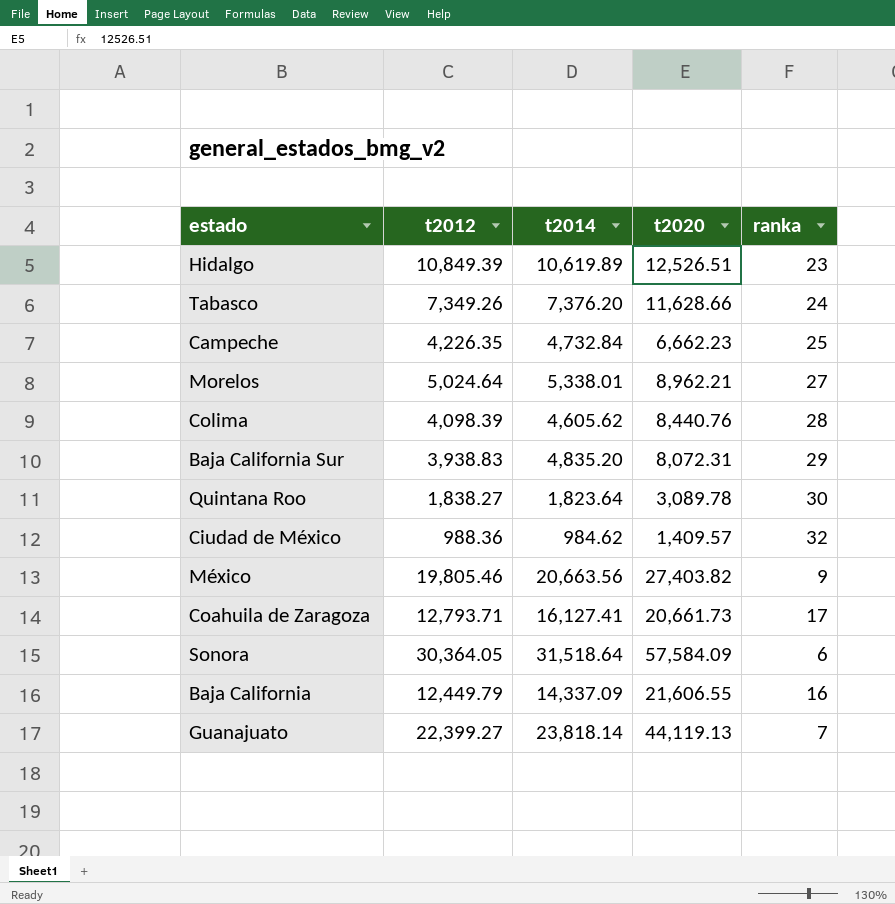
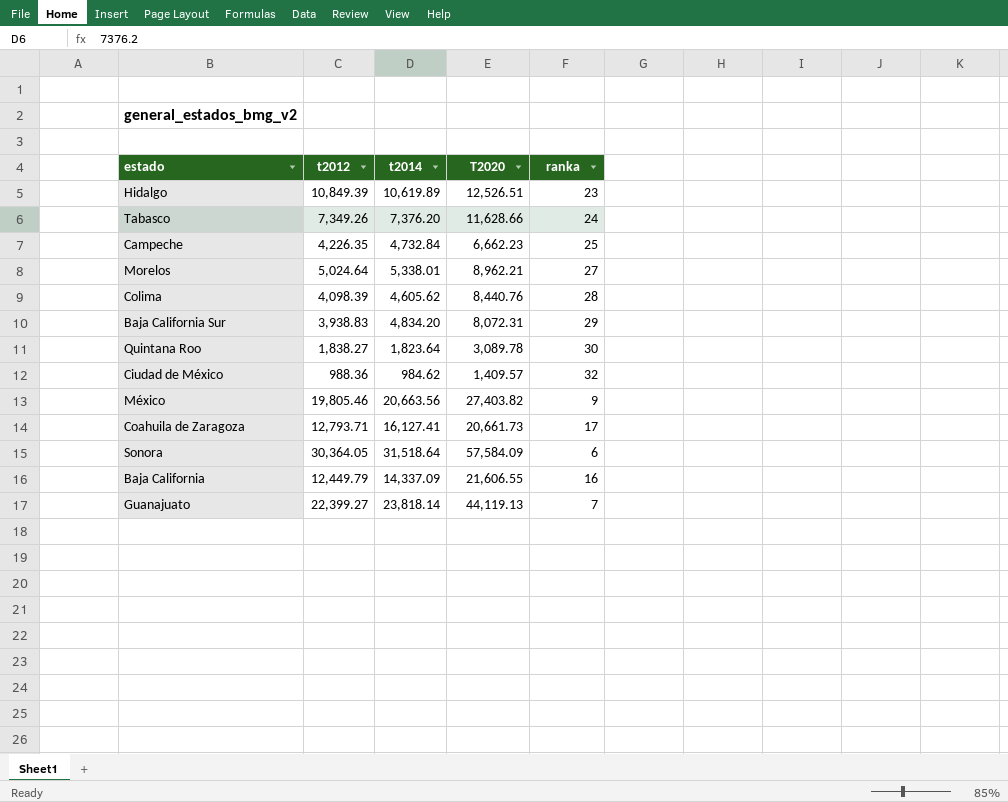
column name: t2020 -> T2020
Baja California Sur | t2014: 4,835.20 -> 4,834.20

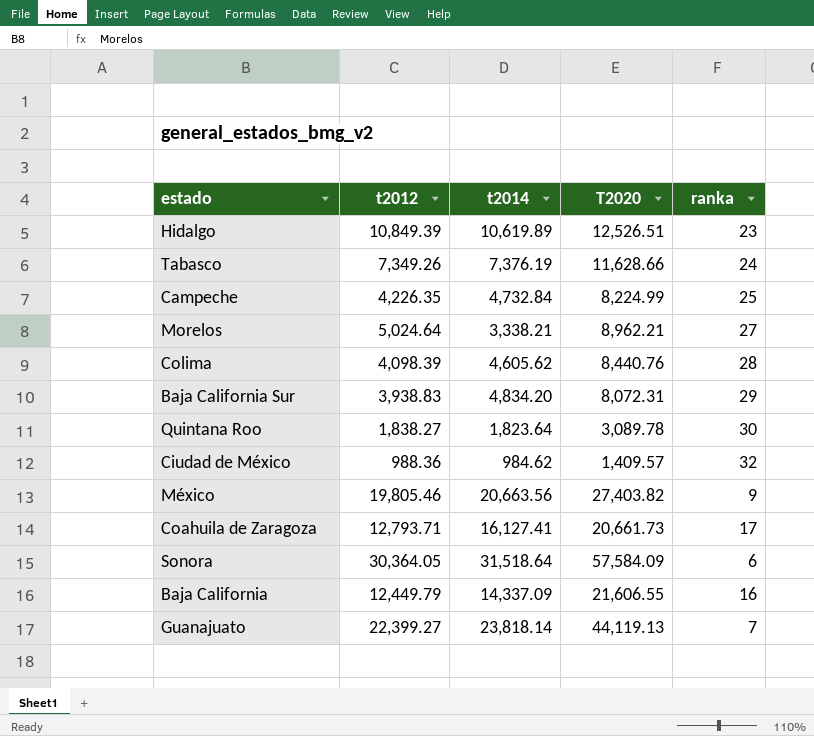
Tabasco | t2014: 7,376.20 -> 7,376.19
Campeche | T2020: 6,662.23 -> 8,224.99
Morelos | t2014: 5,338.01 -> 3,338.21

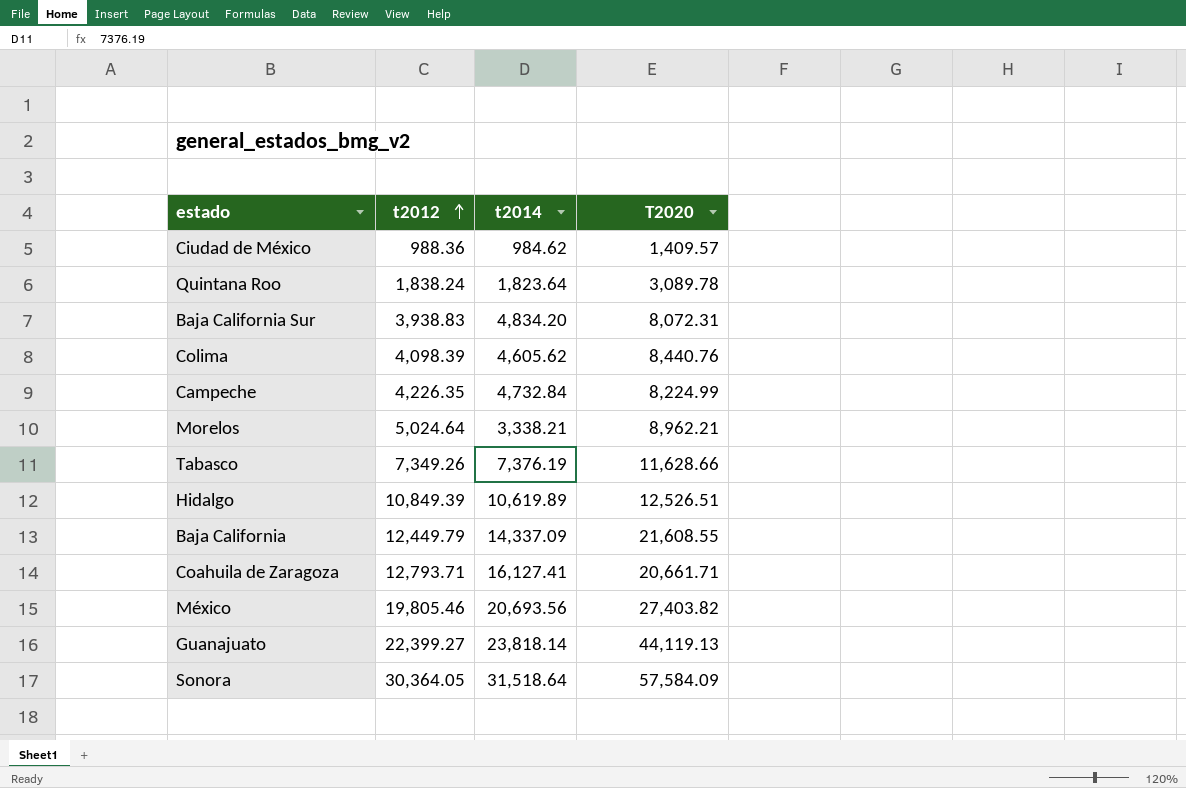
row order: none -> t2012 ascending
column ranka | position: 5 -> none
Quintana Roo | t2012: 1,838.27 -> 1,838.24
Baja California | T2020: 21,606.55 -> 21,608.55
Coahuila de Zaragoza | T2020: 20,661.73 -> 20,661.71
México | t2014: 20,663.56 -> 20,693.56

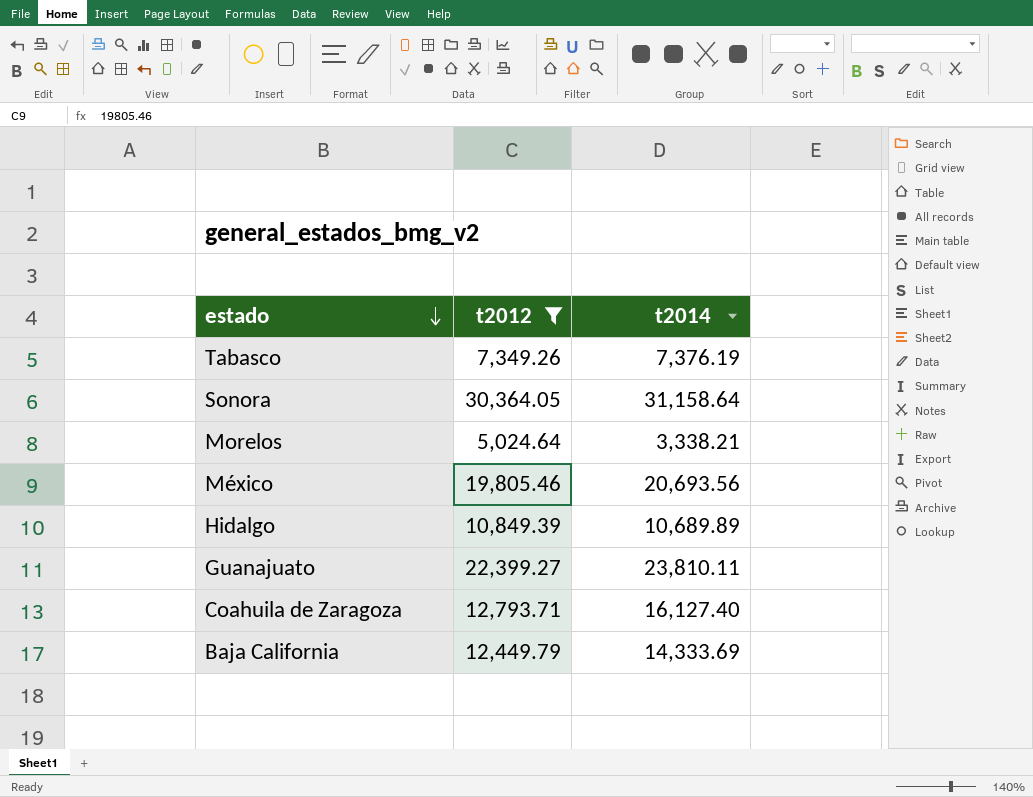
filter: none -> t2012 >= 5,024.64
row order: t2012 ascending -> estado descending
column T2020 | position: 4 -> none
Sonora | t2014: 31,518.64 -> 31,158.64
Hidalgo | t2014: 10,619.89 -> 10,689.89
Guanajuato | t2014: 23,818.14 -> 23,810.11
Coahuila de Zaragoza | t2014: 16,127.41 -> 16,127.40
Baja California | t2014: 14,337.09 -> 14,333.69

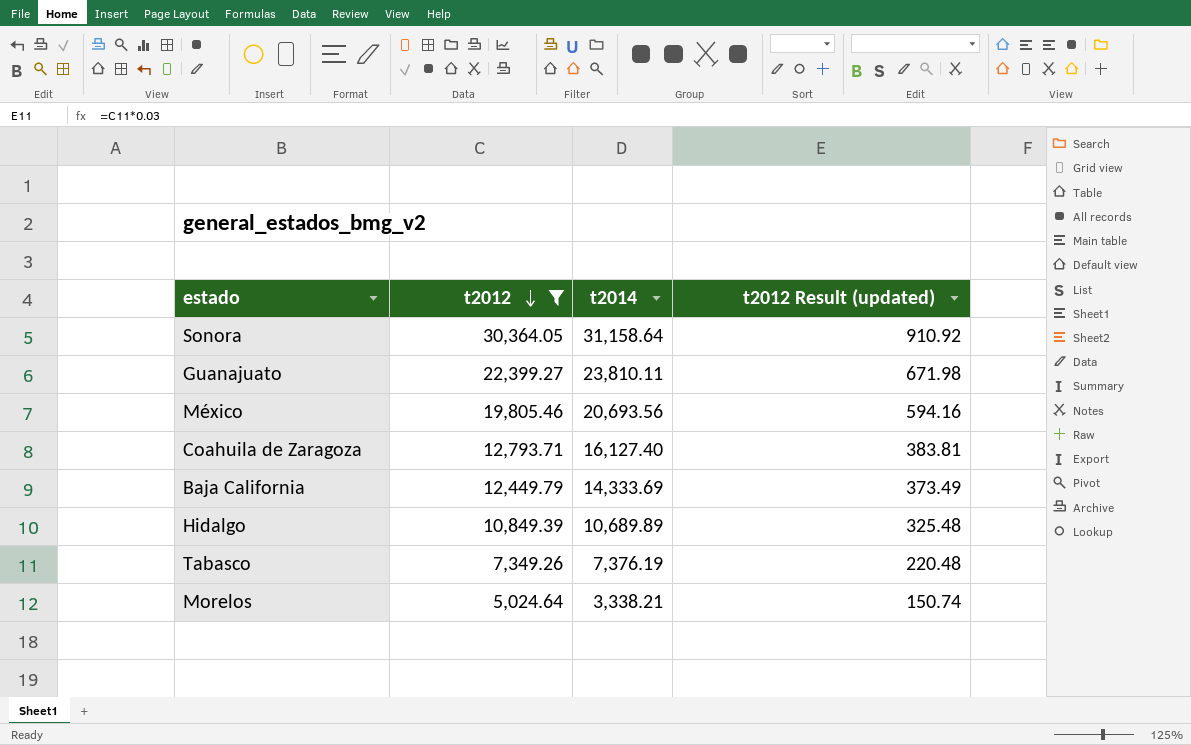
row order: estado descending -> t2012 descending
column t2012 Result (updated) | formula: none -> [t2012] * 0.03

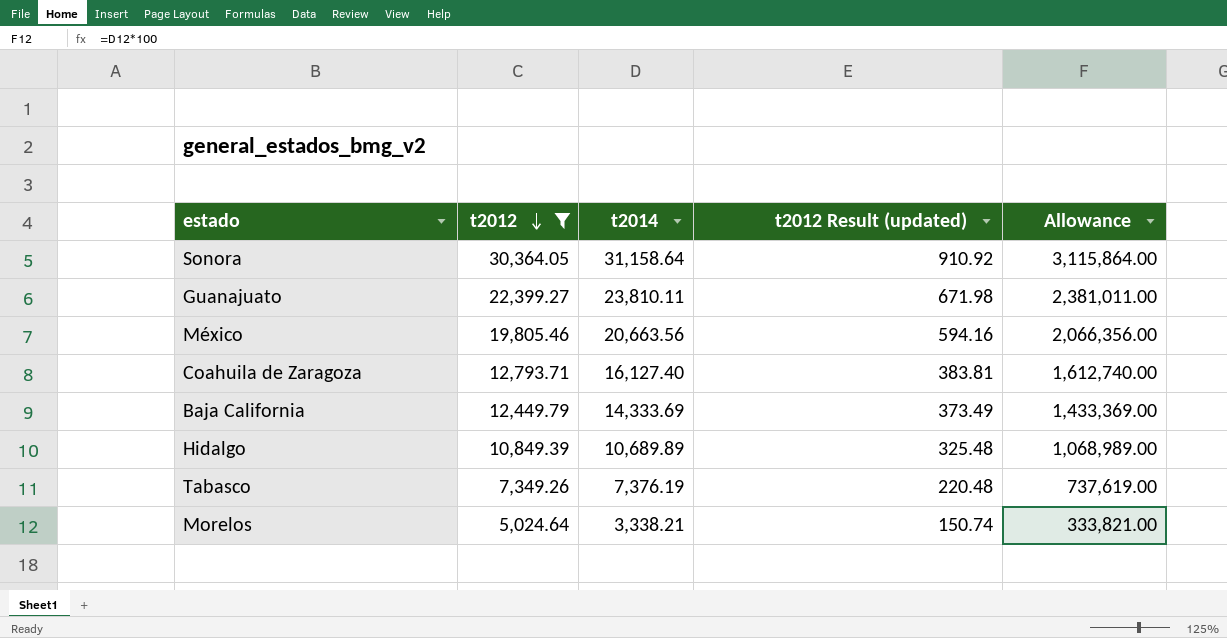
column Allowance | formula: none -> [t2014] * 100
México | t2014: 20,693.56 -> 20,663.56

